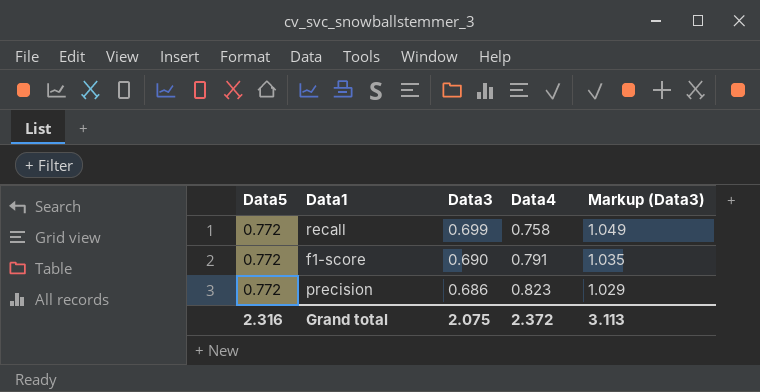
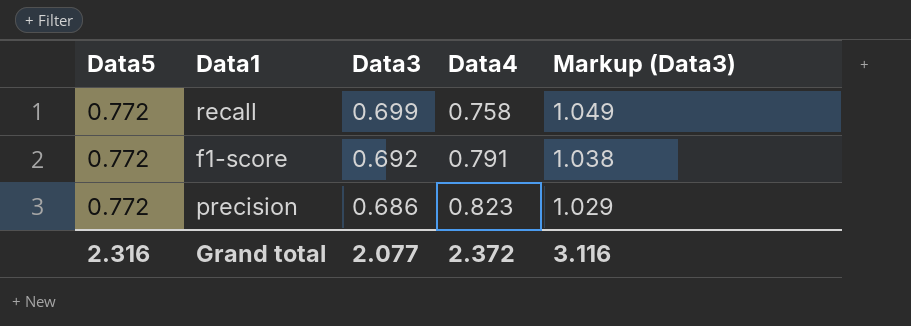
f1-score | Data3: 0.690 -> 0.692
f1-score | Markup (Data3): 1.035 -> 1.038
Grand total | Data3: 2.075 -> 2.077
Grand total | Markup (Data3): 3.113 -> 3.116

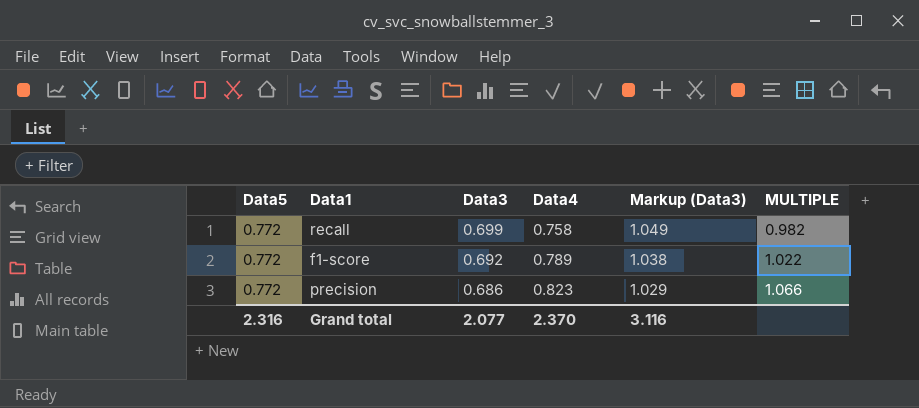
column MULTIPLE | formula: none -> [Data4] / [Data5]
f1-score | Data4: 0.791 -> 0.789
Grand total | Data4: 2.372 -> 2.370

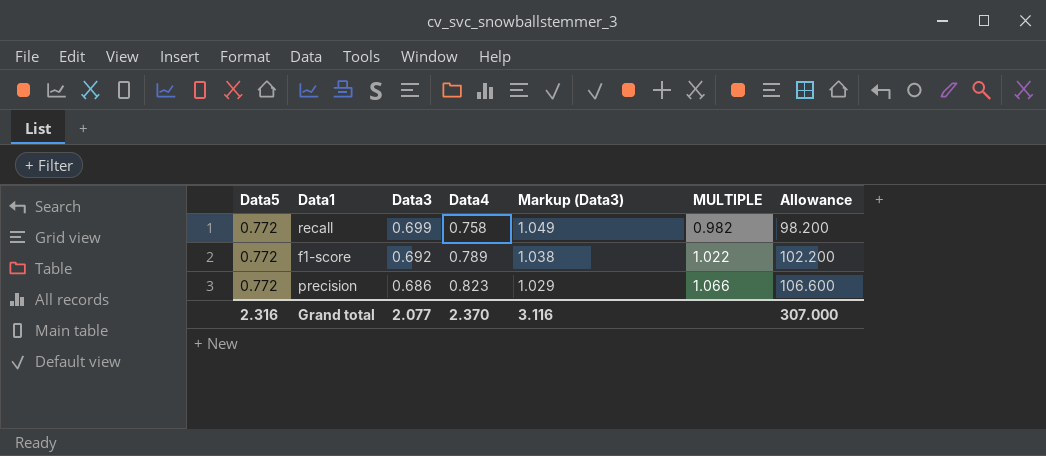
column Allowance | formula: none -> [MULTIPLE] * 100

